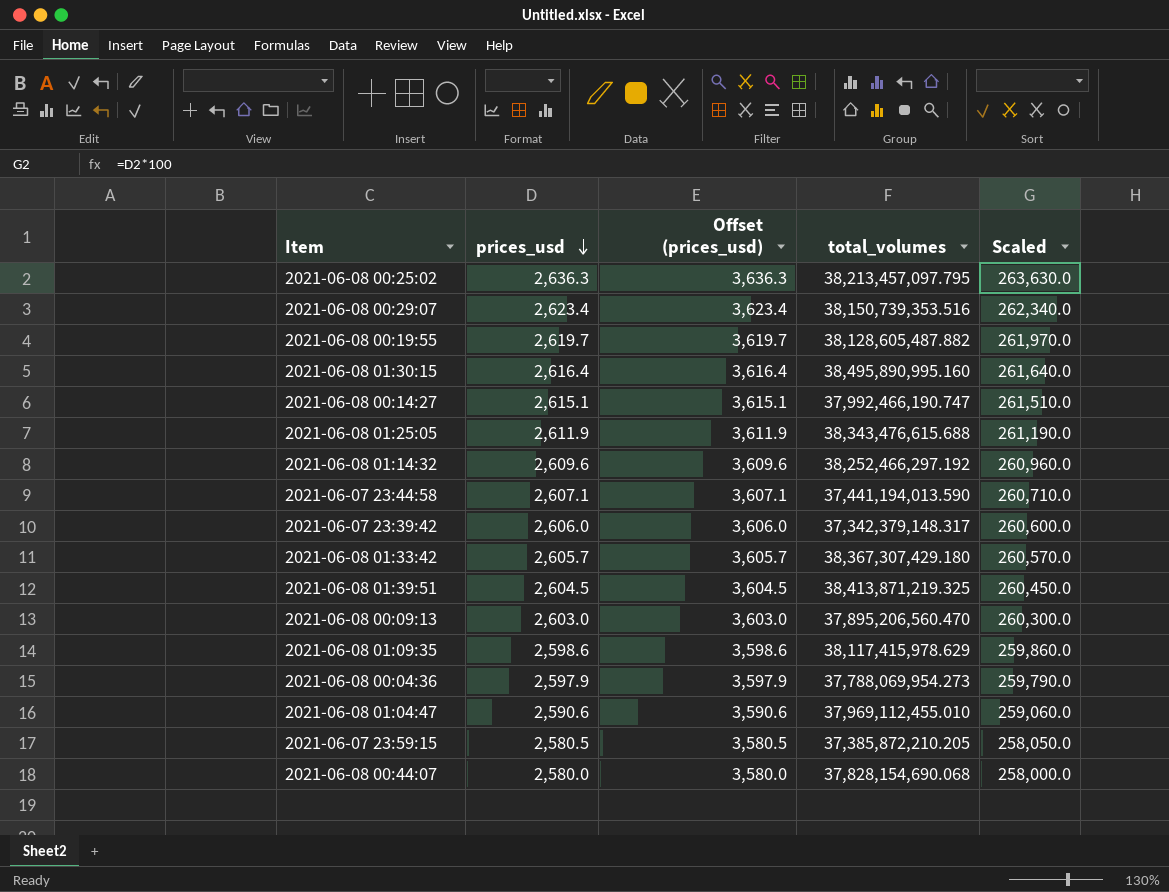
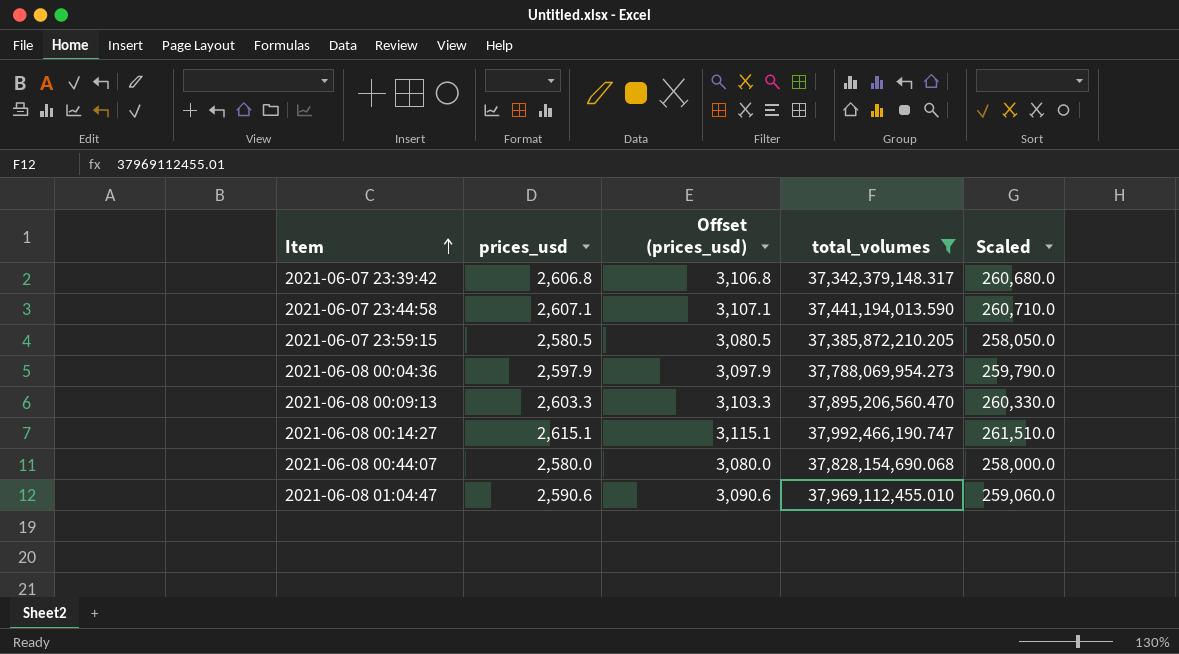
filter: none -> total_volumes <= 37,992,466,190.747
row order: prices_usd descending -> Item ascending
column Offset (prices_usd) | formula: [prices_usd] + 1000 -> [prices_usd] + 500
2021-06-07 23:39:42 | prices_usd: 2,606.0 -> 2,606.8
2021-06-07 23:39:42 | Scaled: 260,600.0 -> 260,680.0
2021-06-08 00:09:13 | prices_usd: 2,603.0 -> 2,603.3
2021-06-08 00:09:13 | Scaled: 260,300.0 -> 260,330.0

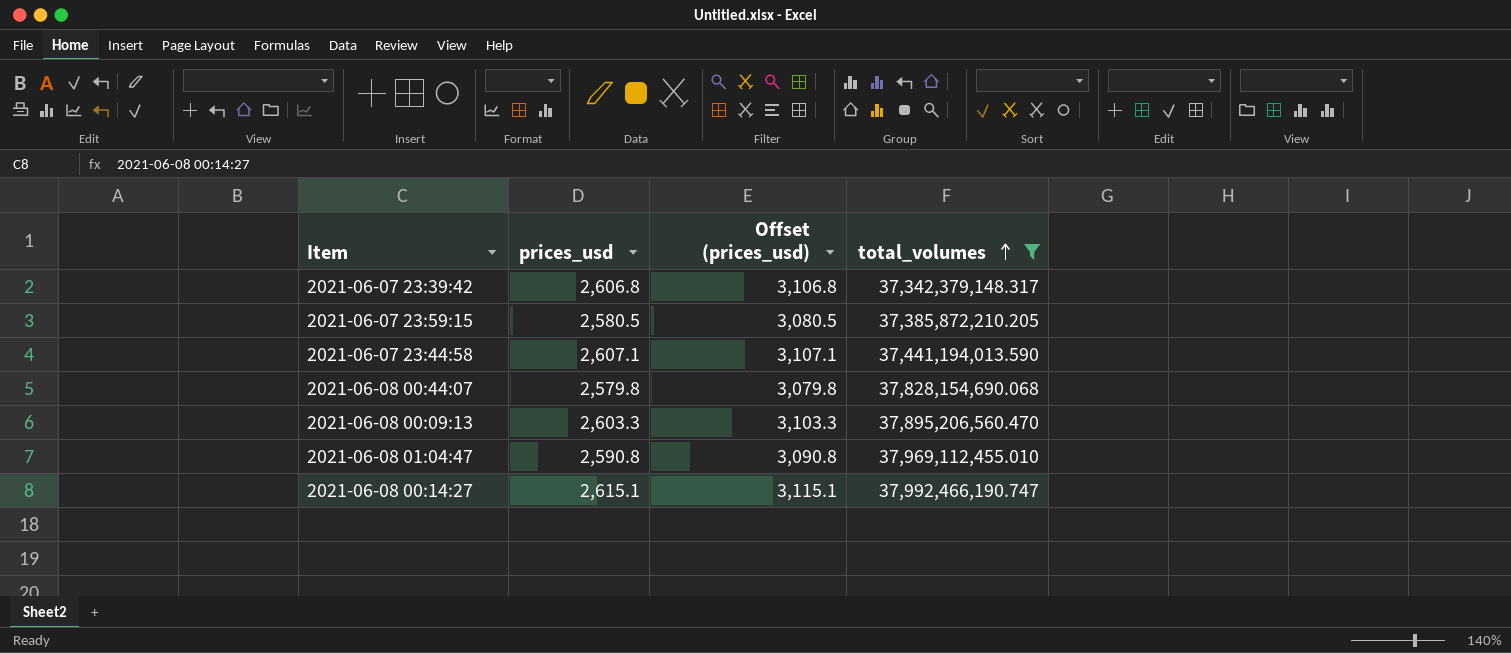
row order: Item ascending -> total_volumes ascending
column Scaled | formula: [prices_usd] * 100 -> none
row 2021-06-08 00:04:36: 2,597.9 | 3,097.9 | 37,788,069,954.273 | 259,790.0 -> none
2021-06-08 00:44:07 | prices_usd: 2,580.0 -> 2,579.8
2021-06-08 00:44:07 | Offset (prices_usd): 3,080.0 -> 3,079.8
2021-06-08 01:04:47 | prices_usd: 2,590.6 -> 2,590.8
2021-06-08 01:04:47 | Offset (prices_usd): 3,090.6 -> 3,090.8

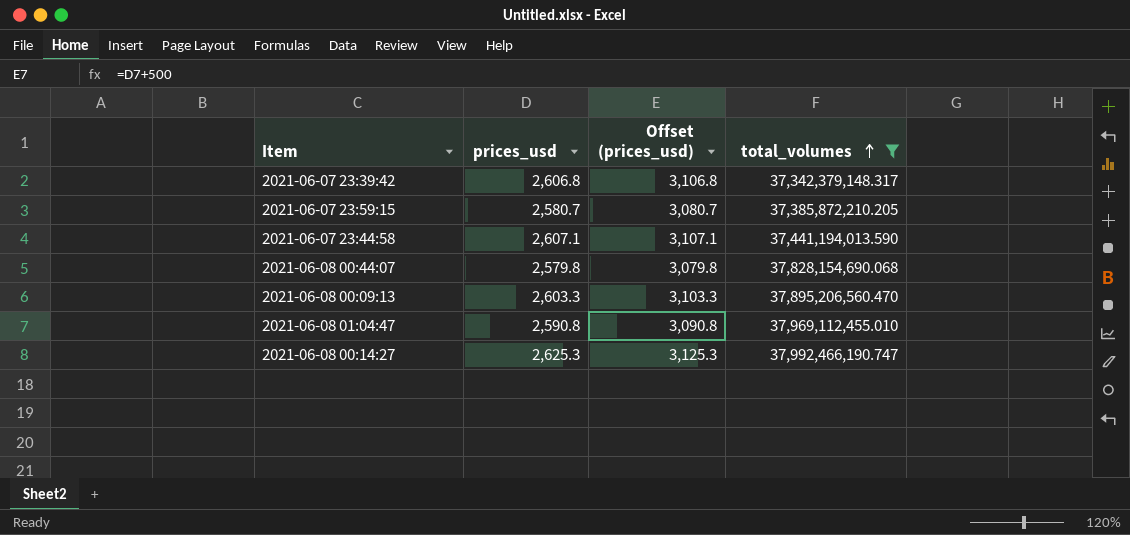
2021-06-07 23:59:15 | prices_usd: 2,580.5 -> 2,580.7
2021-06-07 23:59:15 | Offset (prices_usd): 3,080.5 -> 3,080.7
2021-06-08 00:14:27 | prices_usd: 2,615.1 -> 2,625.3
2021-06-08 00:14:27 | Offset (prices_usd): 3,115.1 -> 3,125.3

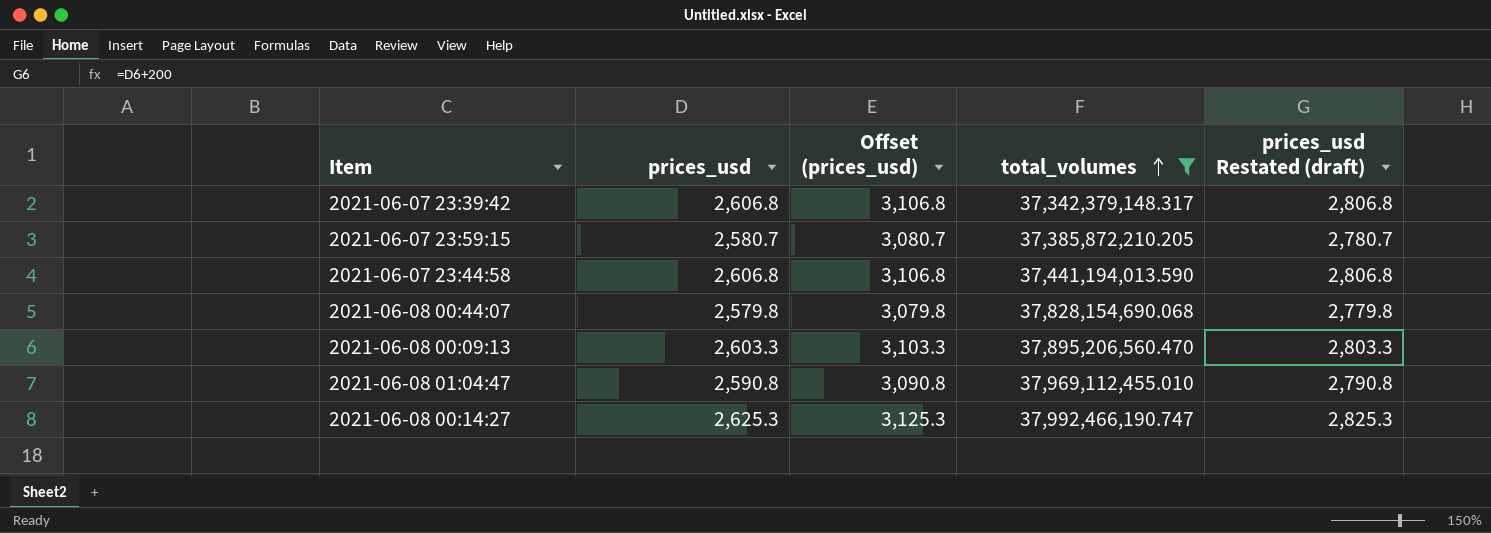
column prices_usd Restated (draft) | formula: none -> [prices_usd] + 200
2021-06-07 23:44:58 | prices_usd: 2,607.1 -> 2,606.8
2021-06-07 23:44:58 | Offset (prices_usd): 3,107.1 -> 3,106.8

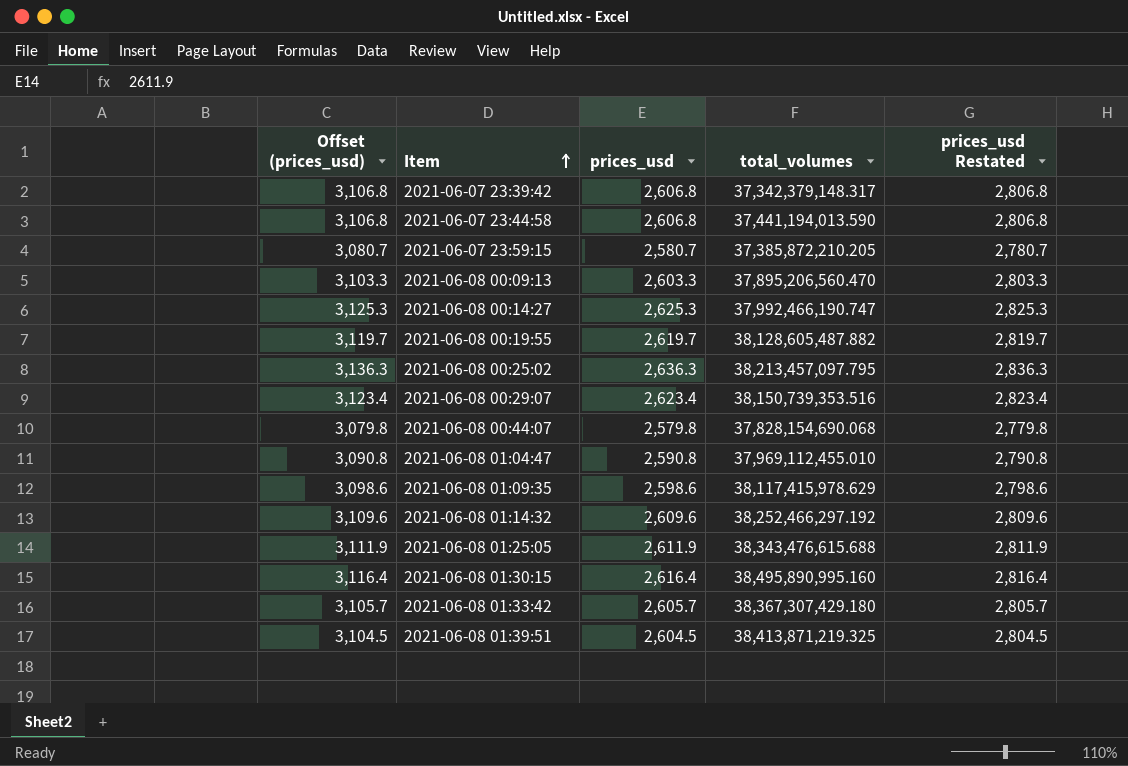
filter: total_volumes <= 37,992,466,190.747 -> none
row order: total_volumes ascending -> Item ascending
column Offset (prices_usd) | position: 3 -> 1
column name: prices_usd Restated (draft) -> prices_usd Restated

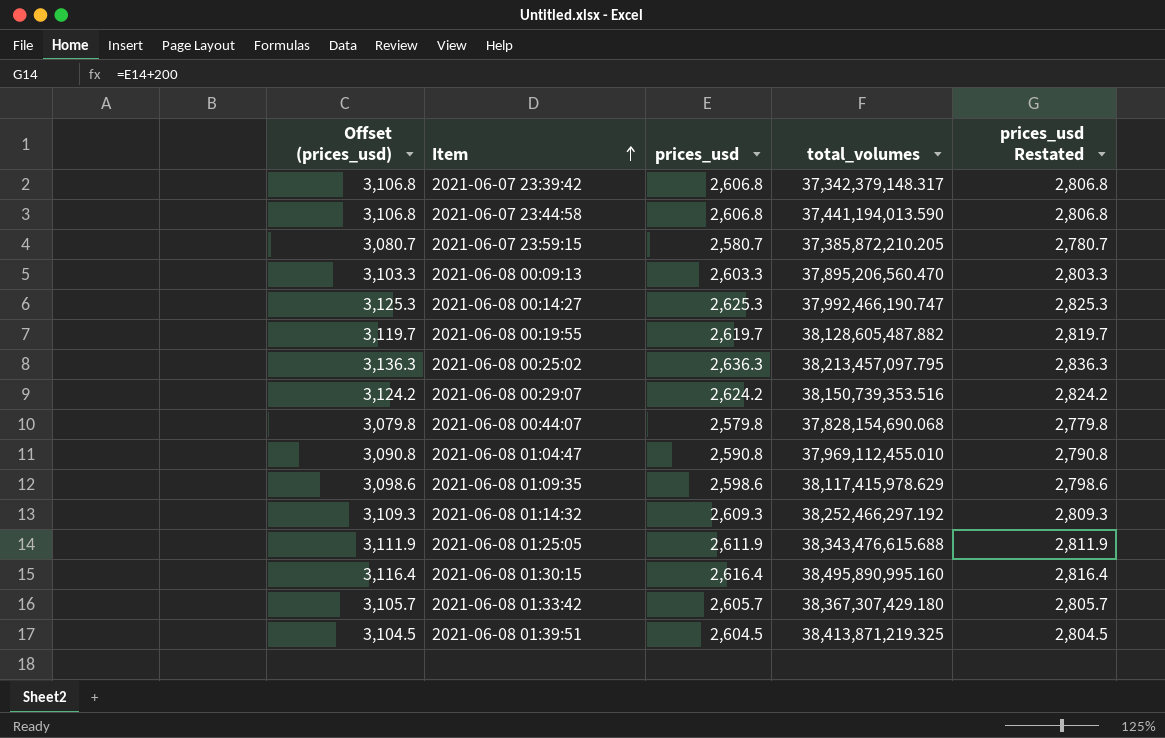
2021-06-08 00:29:07 | Offset (prices_usd): 3,123.4 -> 3,124.2
2021-06-08 00:29:07 | prices_usd: 2,623.4 -> 2,624.2
2021-06-08 00:29:07 | prices_usd Restated: 2,823.4 -> 2,824.2
2021-06-08 01:14:32 | Offset (prices_usd): 3,109.6 -> 3,109.3
2021-06-08 01:14:32 | prices_usd: 2,609.6 -> 2,609.3
2021-06-08 01:14:32 | prices_usd Restated: 2,809.6 -> 2,809.3

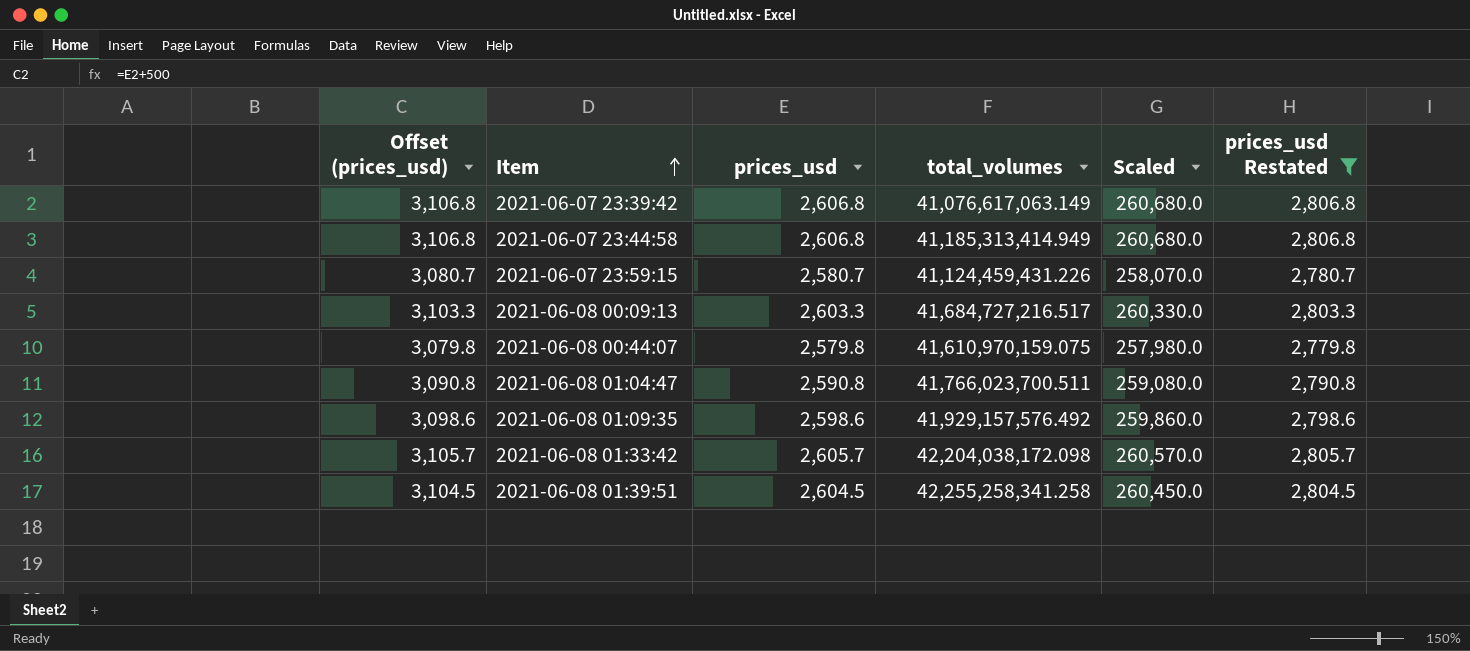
filter: none -> prices_usd Restated <= 2,806.8
column Scaled | formula: none -> [prices_usd] * 100
2021-06-07 23:39:42 | total_volumes: 37,342,379,148.317 -> 41,076,617,063.149
2021-06-07 23:44:58 | total_volumes: 37,441,194,013.590 -> 41,185,313,414.949
2021-06-07 23:59:15 | total_volumes: 37,385,872,210.205 -> 41,124,459,431.226
2021-06-08 00:09:13 | total_volumes: 37,895,206,560.470 -> 41,684,727,216.517
2021-06-08 00:44:07 | total_volumes: 37,828,154,690.068 -> 41,610,970,159.075
2021-06-08 01:04:47 | total_volumes: 37,969,112,455.010 -> 41,766,023,700.511
2021-06-08 01:09:35 | total_volumes: 38,117,415,978.629 -> 41,929,157,576.492
2021-06-08 01:33:42 | total_volumes: 38,367,307,429.180 -> 42,204,038,172.098
2021-06-08 01:39:51 | total_volumes: 38,413,871,219.325 -> 42,255,258,341.258

